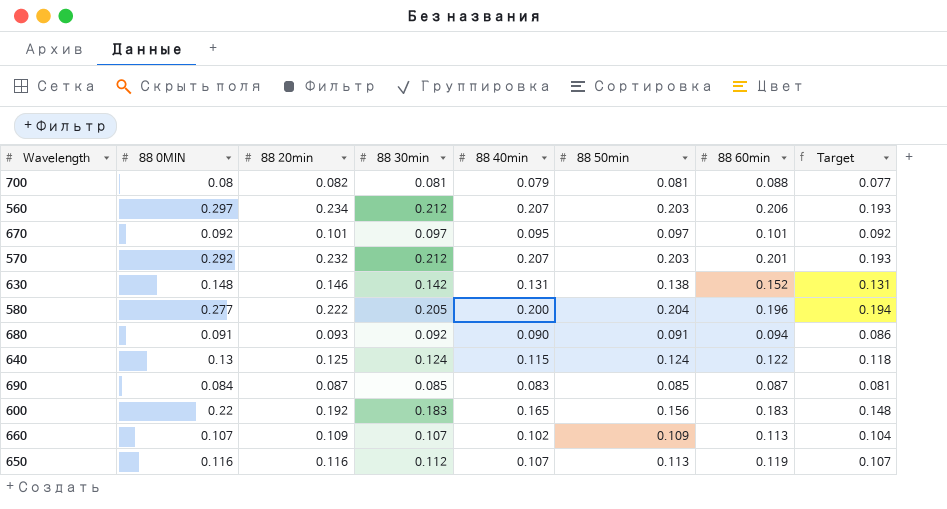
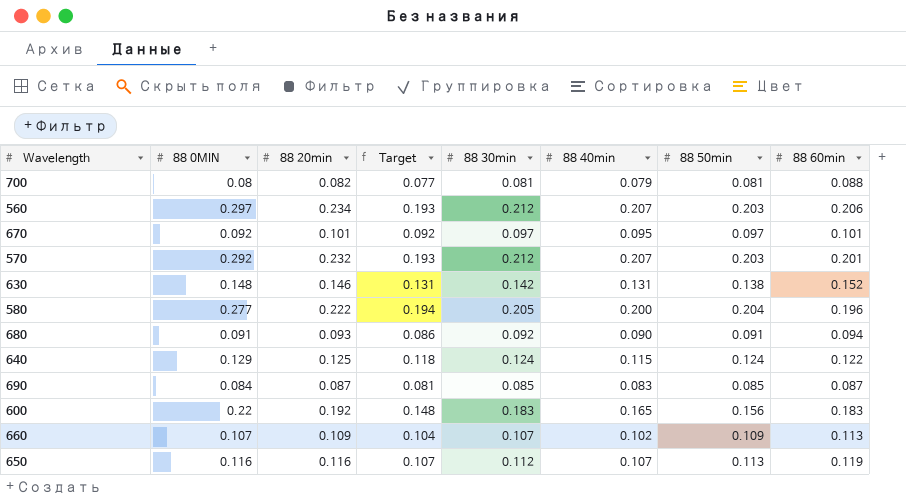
column Target | position: 8 -> 4
640 | 88 0MIN: 0.13 -> 0.129

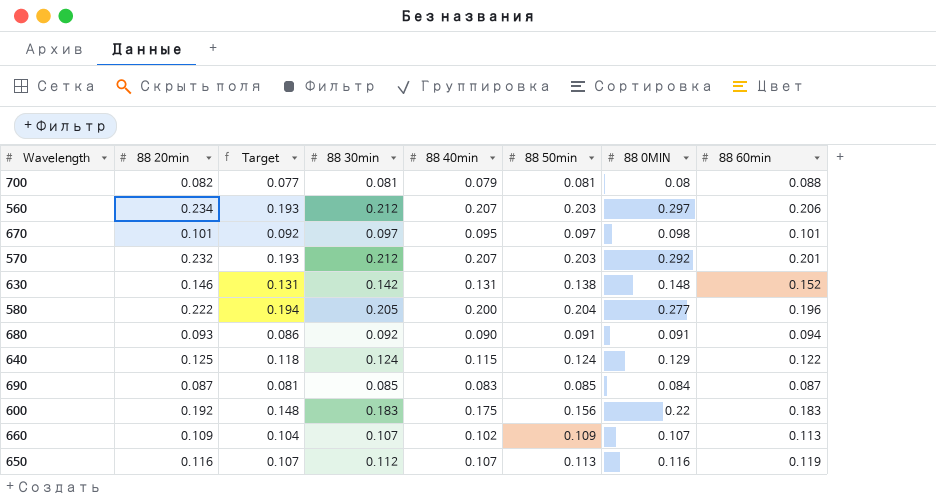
column 88 0MIN | position: 2 -> 7
670 | 88 0MIN: 0.092 -> 0.098
600 | 88 40min: 0.165 -> 0.175

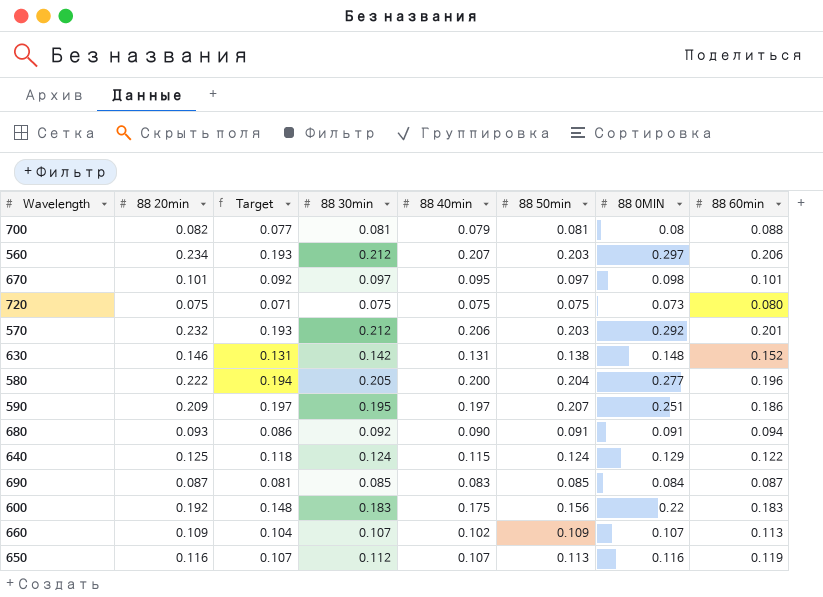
row 720: none -> 0.075 | 0.071 | 0.075 | 0.075 | 0.075 | 0.073 | 0.080
570 | 88 40min: 0.207 -> 0.206
row 590: none -> 0.209 | 0.197 | 0.195 | 0.197 | 0.207 | 0.251 | 0.186

